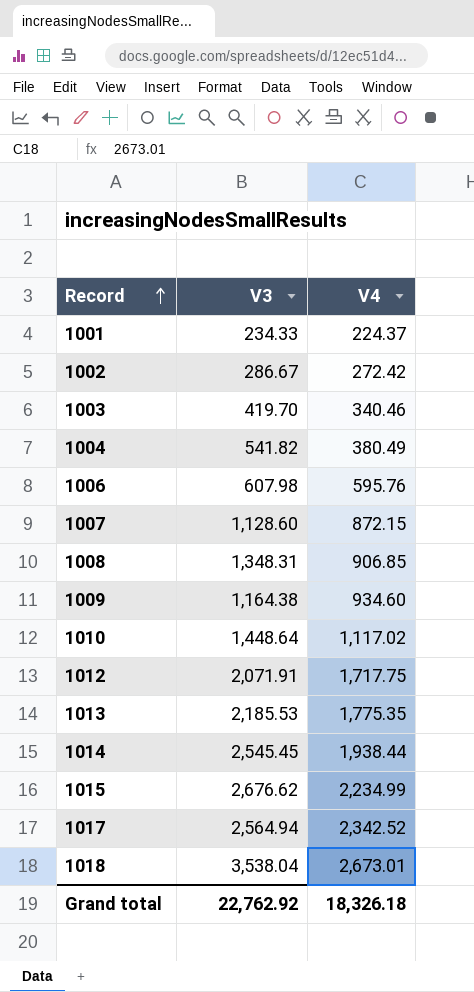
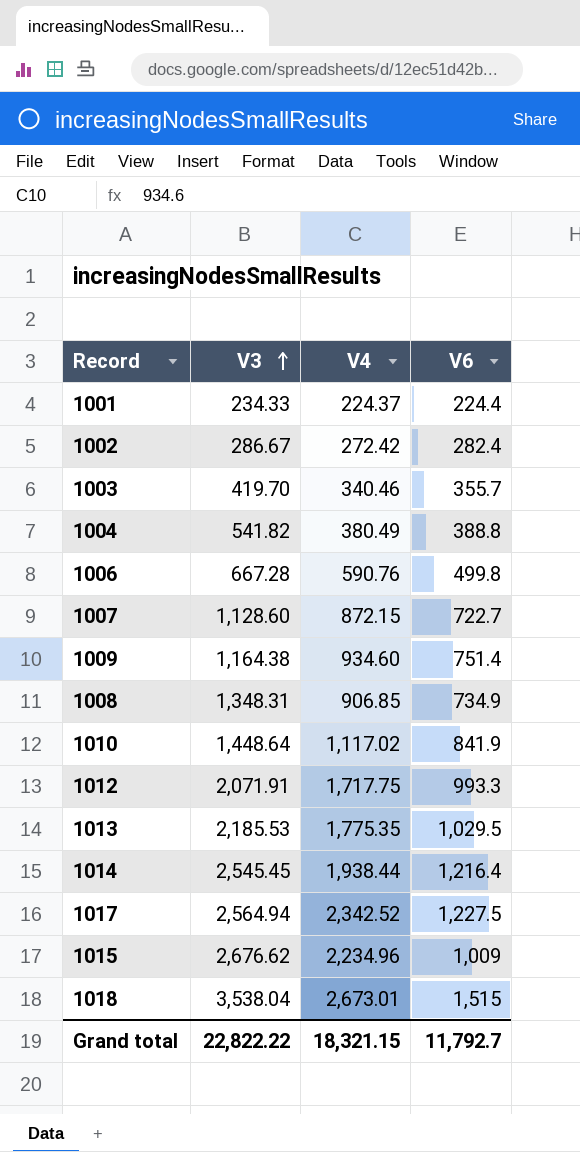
row order: Record ascending -> V3 ascending
column V6 | position: none -> 4
1006 | V3: 607.98 -> 667.28
1006 | V4: 595.76 -> 590.76
1015 | V4: 2,234.99 -> 2,234.96
Grand total | V3: 22,762.92 -> 22,822.22
Grand total | V4: 18,326.18 -> 18,321.15

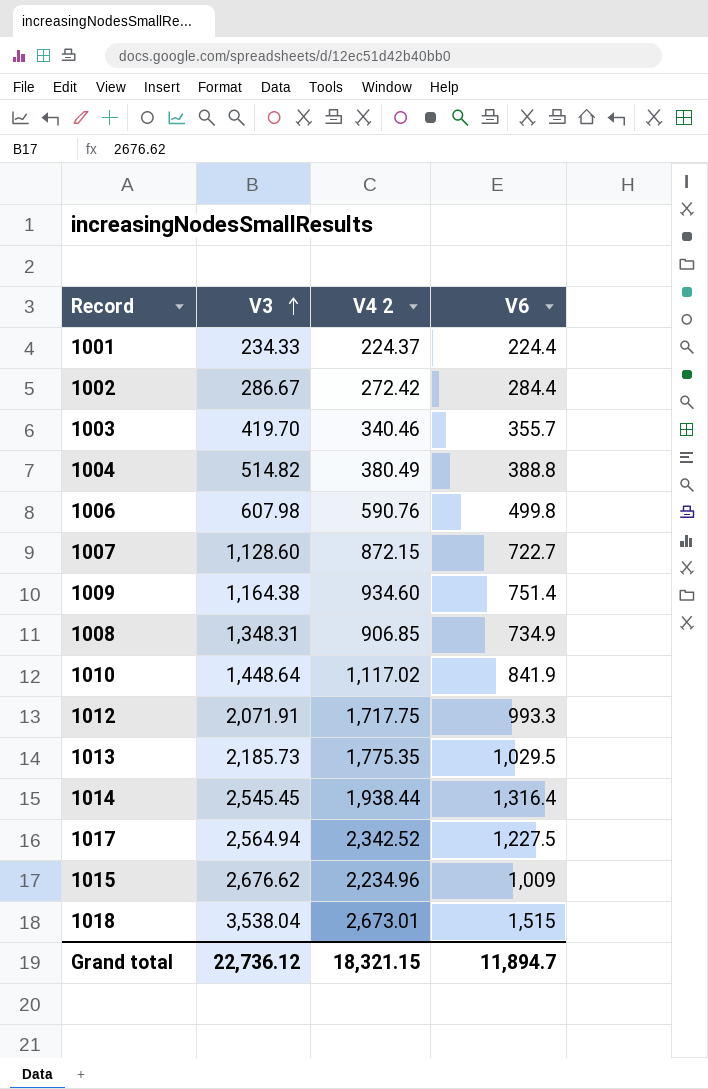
column name: V4 -> V4 2
1002 | V6: 282.4 -> 284.4
1004 | V3: 541.82 -> 514.82
1006 | V3: 667.28 -> 607.98
1013 | V3: 2,185.53 -> 2,185.73
1014 | V6: 1,216.4 -> 1,316.4
Grand total | V3: 22,822.22 -> 22,736.12
Grand total | V6: 11,792.7 -> 11,894.7

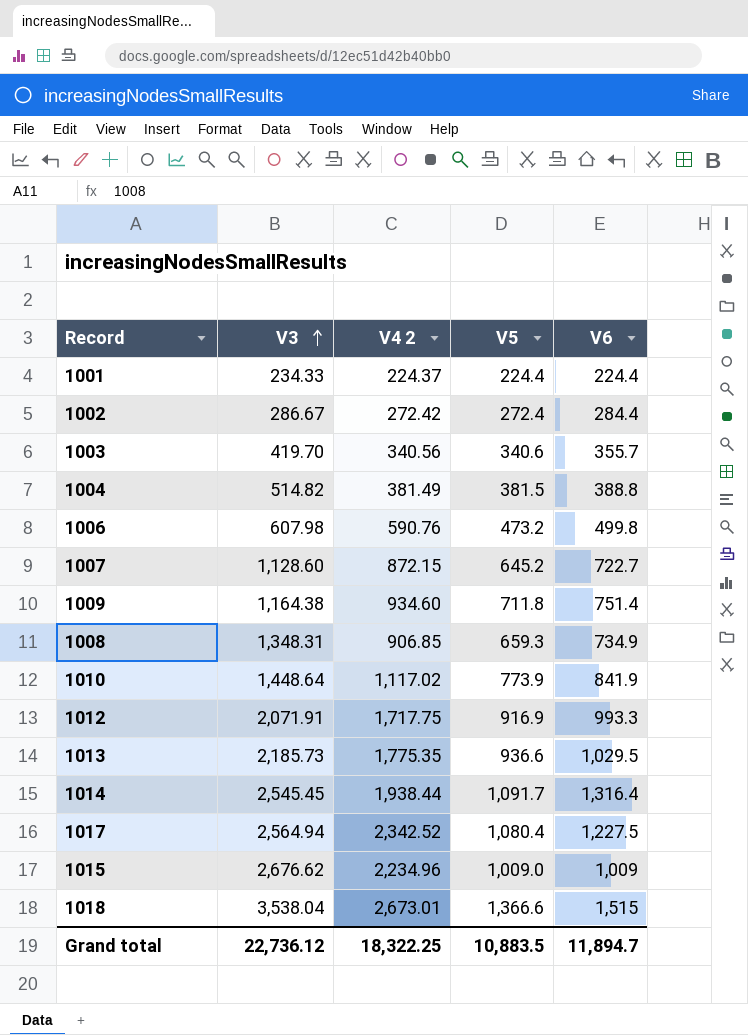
column V5 | position: none -> 4
1003 | V4 2: 340.46 -> 340.56
1004 | V4 2: 380.49 -> 381.49
Grand total | V4 2: 18,321.15 -> 18,322.25

